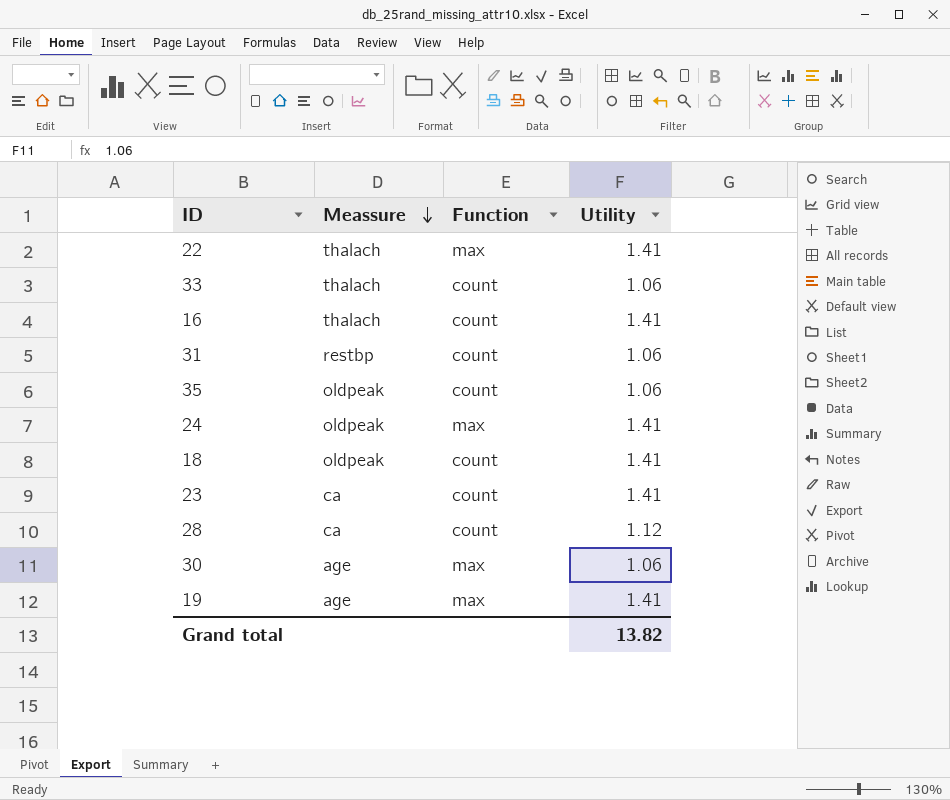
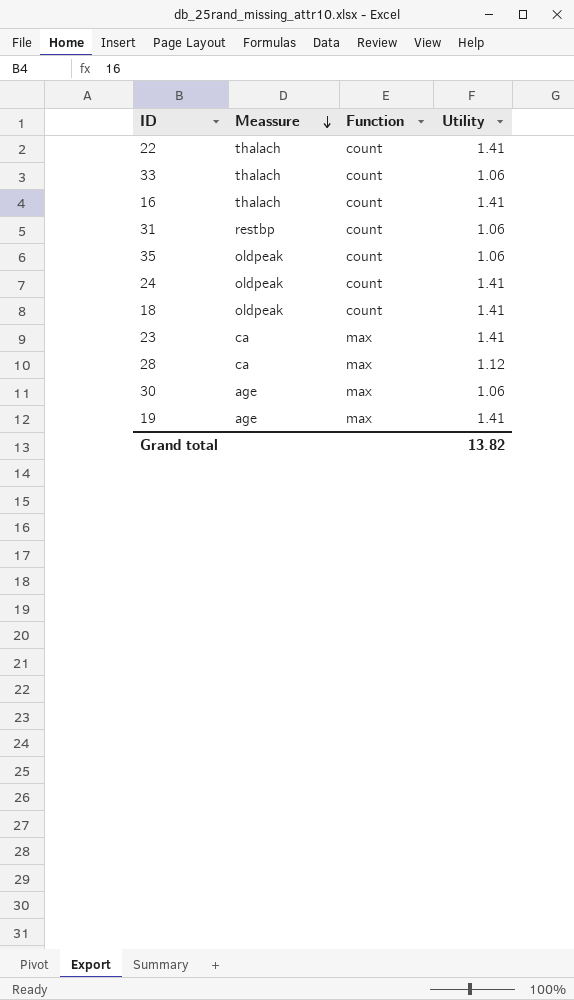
22 | Function: max -> count
24 | Function: max -> count
23 | Function: count -> max
28 | Function: count -> max

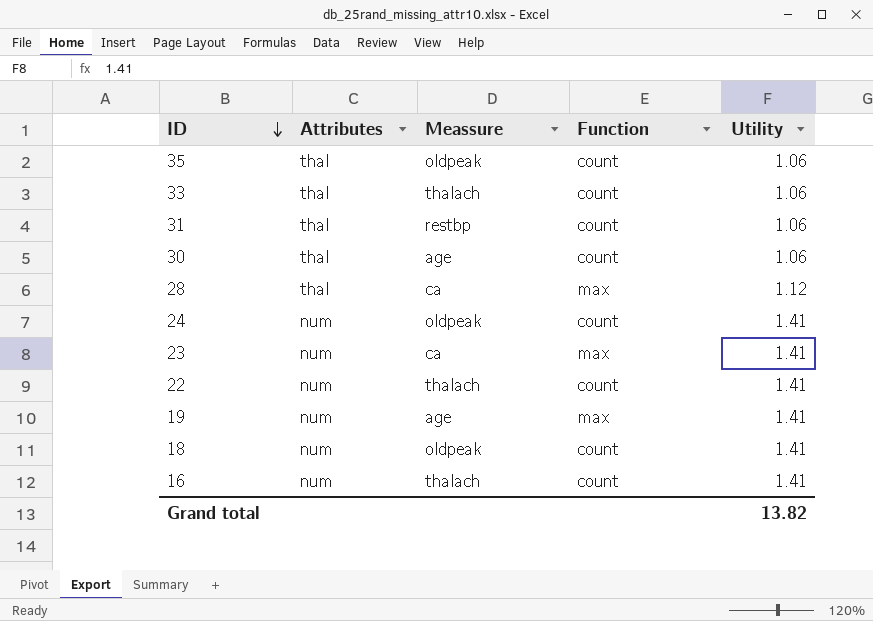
row order: Meassure descending -> ID descending
column Attributes | position: none -> 2
30 | Function: max -> count

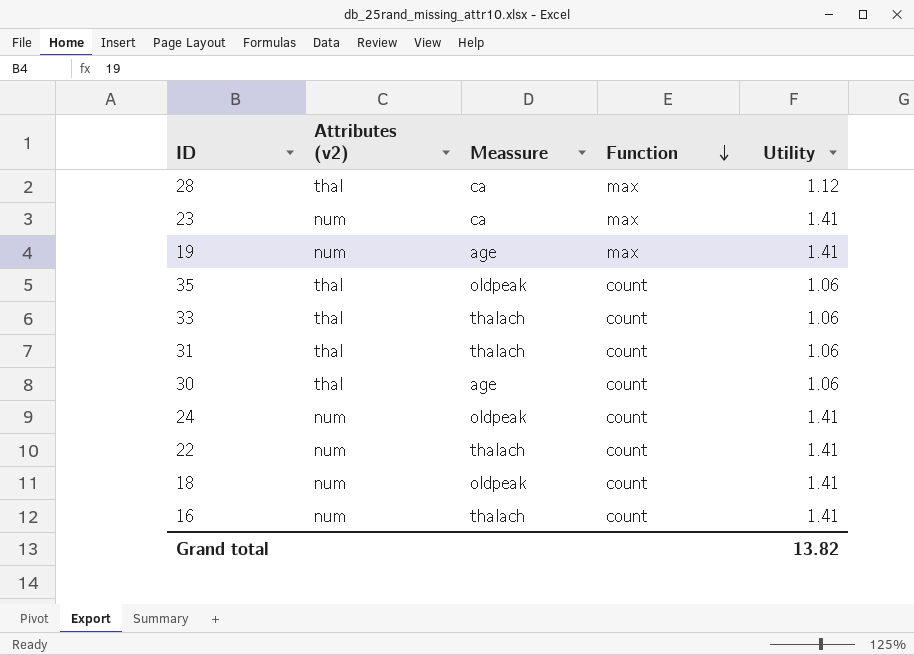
row order: ID descending -> Function descending
column name: Attributes -> Attributes (v2)
31 | Meassure: restbp -> thalach

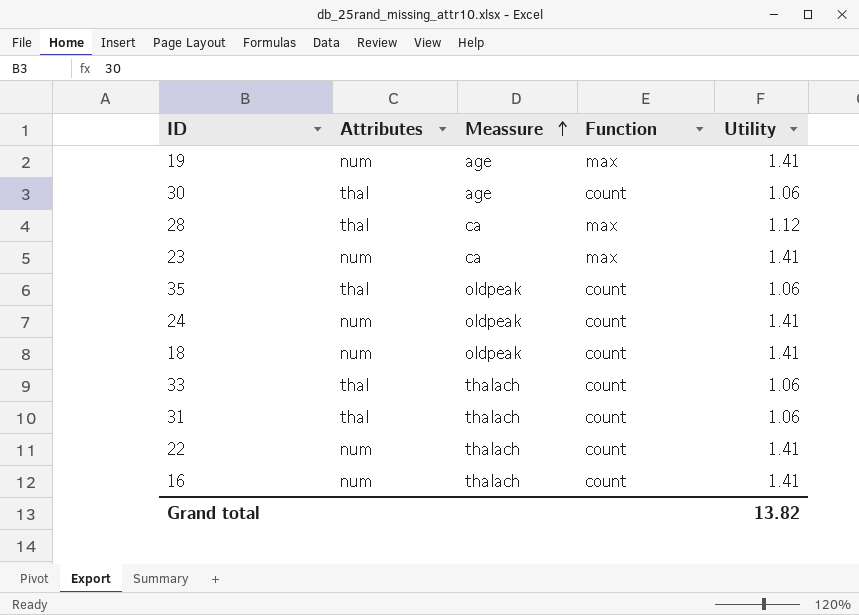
row order: Function descending -> Meassure ascending
column name: Attributes (v2) -> Attributes

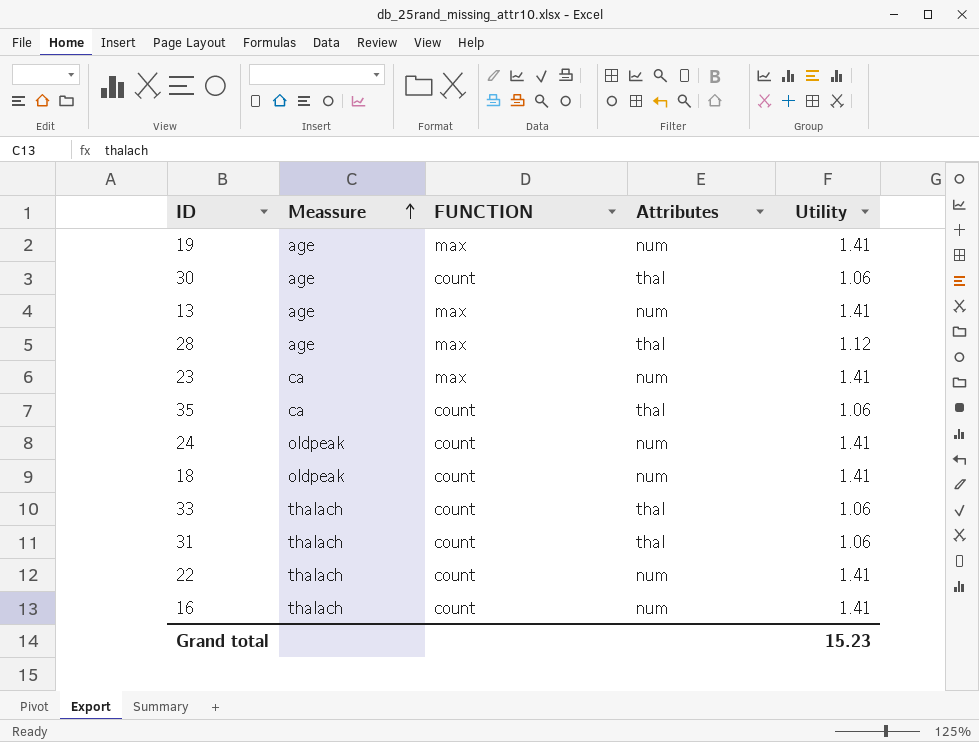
column name: Function -> FUNCTION
column Attributes | position: 2 -> 4
row 13: none -> age | max | num | 1.41
28 | Meassure: ca -> age
35 | Meassure: oldpeak -> ca
Grand total | Utility: 13.82 -> 15.23

